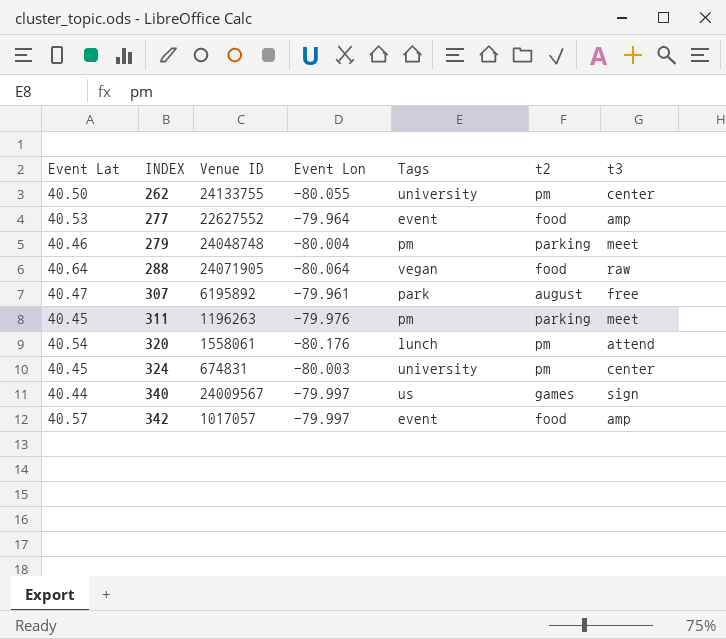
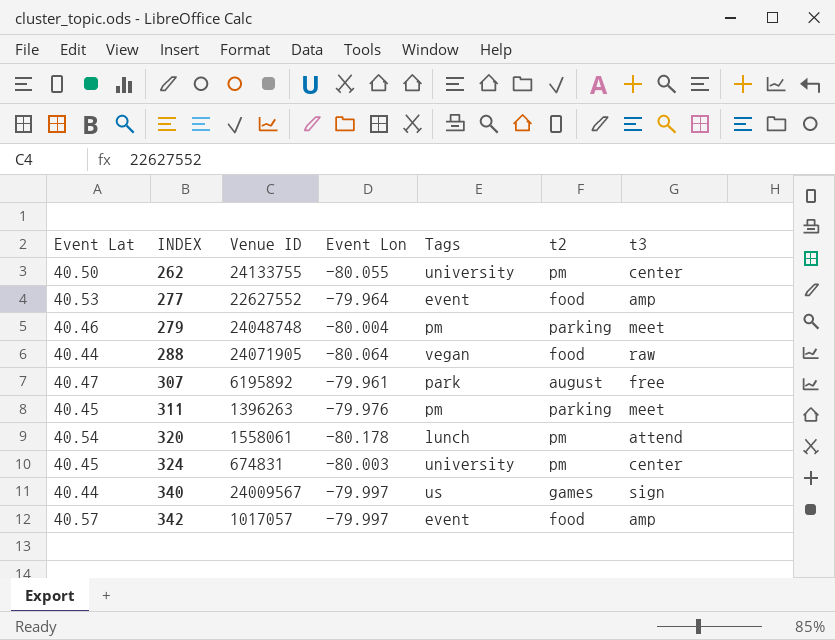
288 | Event Lat: 40.64 -> 40.44
311 | Venue ID: 1196263 -> 1396263
320 | Event Lon: -80.176 -> -80.178

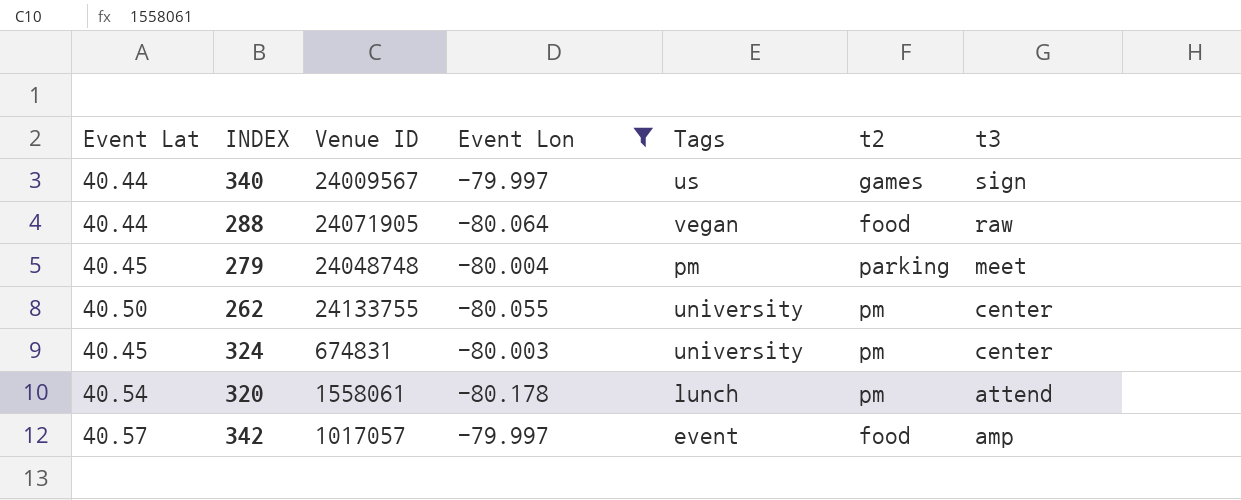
filter: none -> Event Lon <= -79.997
row order: INDEX ascending -> t3 descending
279 | Event Lat: 40.46 -> 40.45

